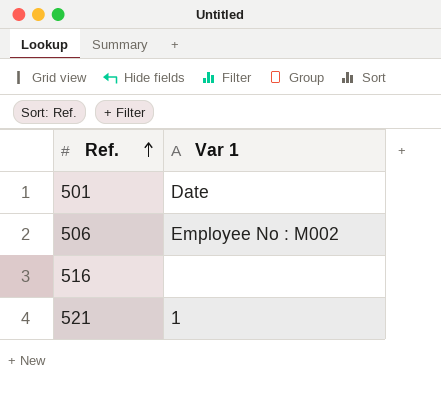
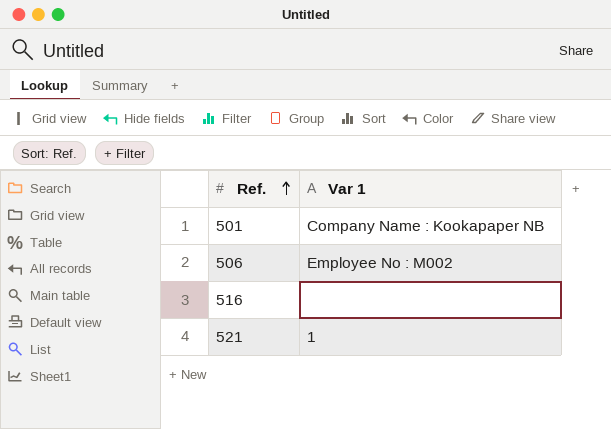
501 | Var 1: Date -> Company Name : Kookapaper NB

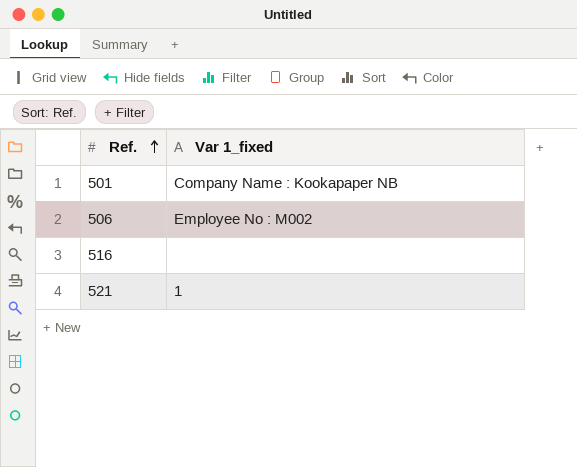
column name: Var 1 -> Var 1_fixed

